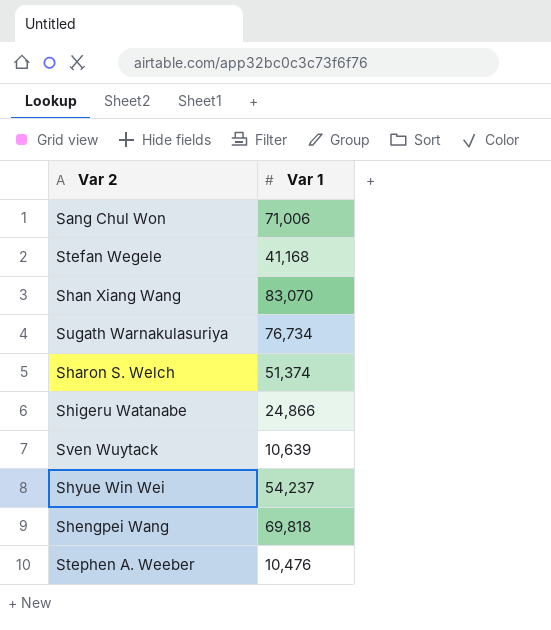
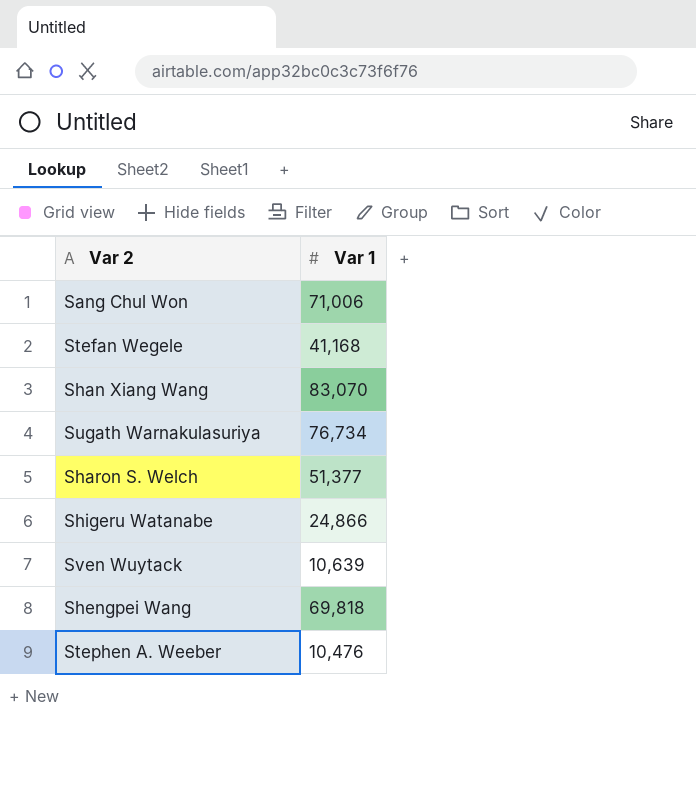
row Shyue Win Wei: 54,237 -> none
Sharon S. Welch | Var 1: 51,374 -> 51,377

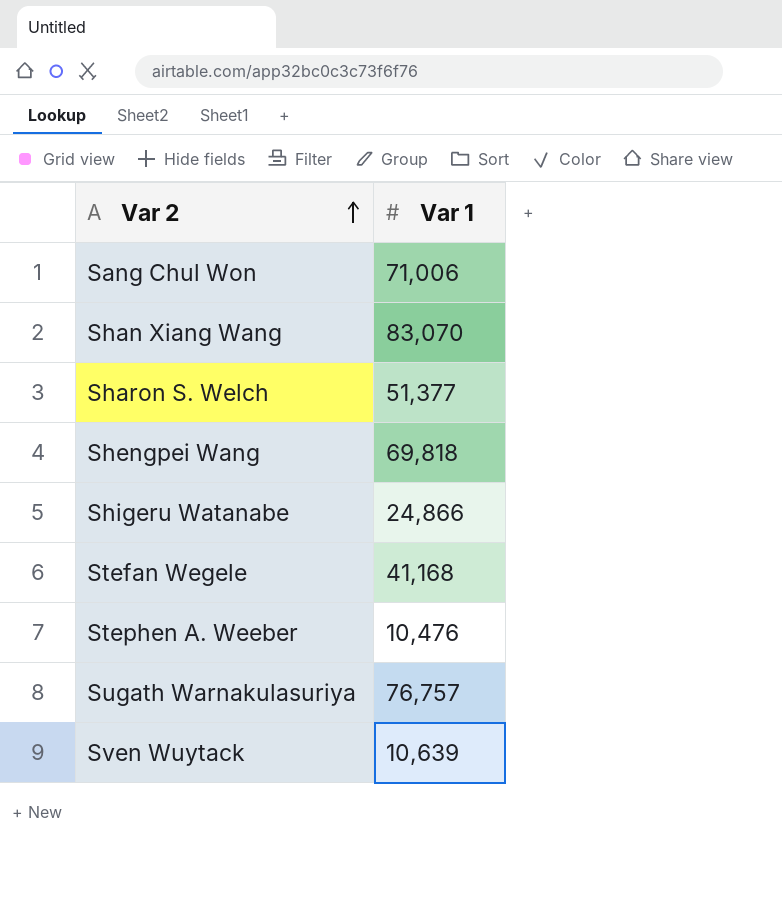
row order: none -> Var 2 ascending
Sugath Warnakulasuriya | Var 1: 76,734 -> 76,757

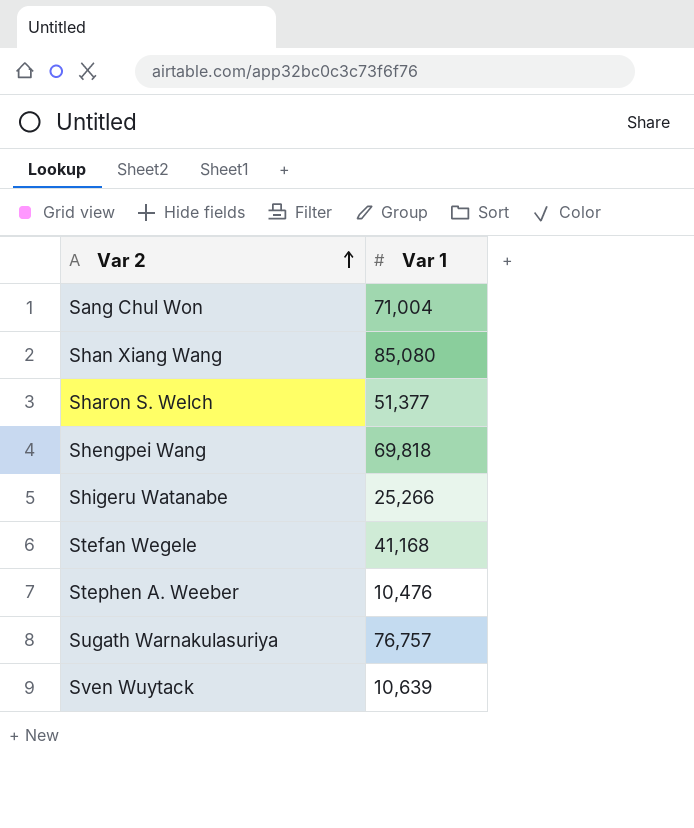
Sang Chul Won | Var 1: 71,006 -> 71,004
Shan Xiang Wang | Var 1: 83,070 -> 85,080
Shigeru Watanabe | Var 1: 24,866 -> 25,266

